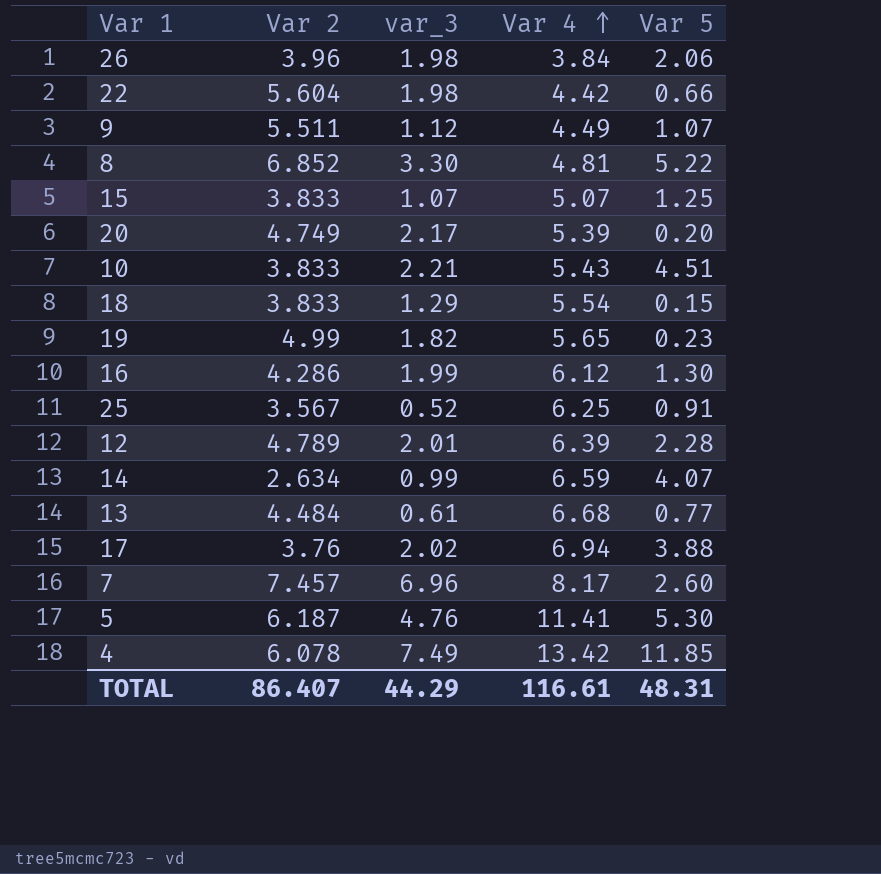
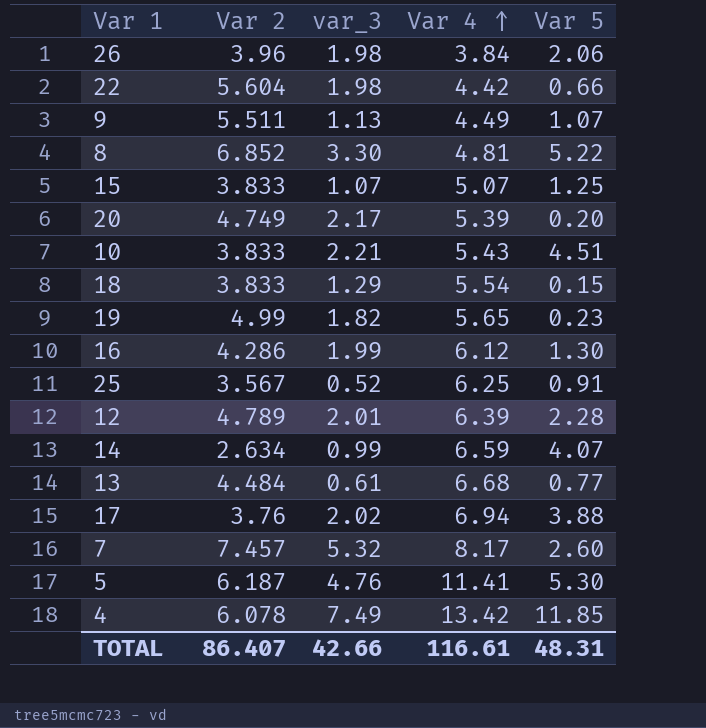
9 | var_3: 1.12 -> 1.13
7 | var_3: 6.96 -> 5.32
TOTAL | var_3: 44.29 -> 42.66

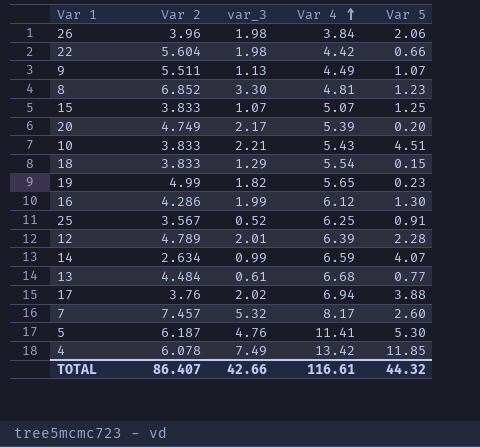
8 | Var 5: 5.22 -> 1.23
TOTAL | Var 5: 48.31 -> 44.32

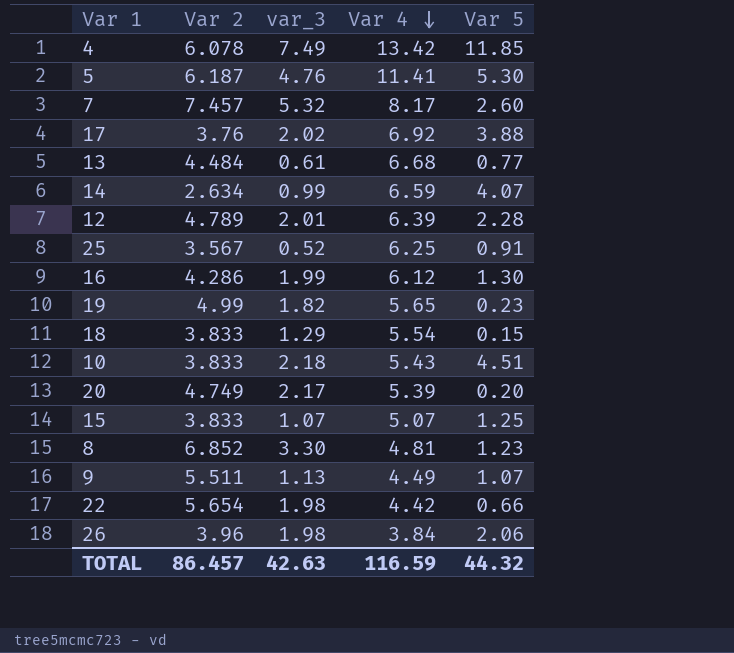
row order: Var 4 ascending -> Var 4 descending
17 | Var 4: 6.94 -> 6.92
10 | var_3: 2.21 -> 2.18
22 | Var 2: 5.604 -> 5.654
TOTAL | Var 2: 86.407 -> 86.457
TOTAL | var_3: 42.66 -> 42.63
TOTAL | Var 4: 116.61 -> 116.59

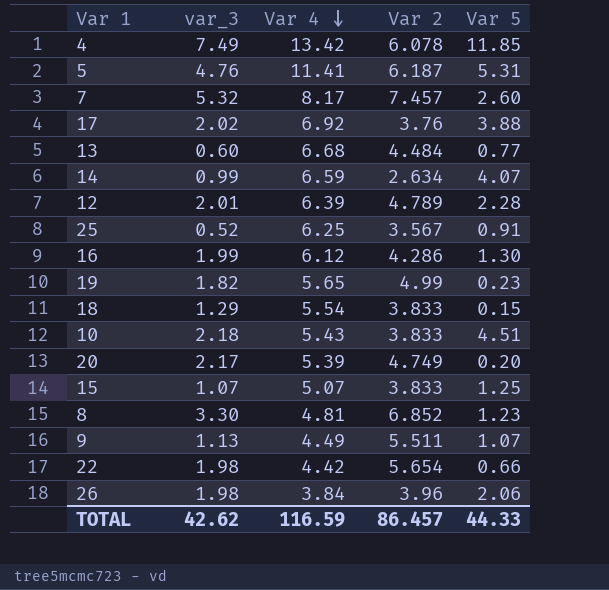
column Var 2 | position: 2 -> 4
5 | Var 5: 5.30 -> 5.31
13 | var_3: 0.61 -> 0.60
TOTAL | var_3: 42.63 -> 42.62
TOTAL | Var 5: 44.32 -> 44.33

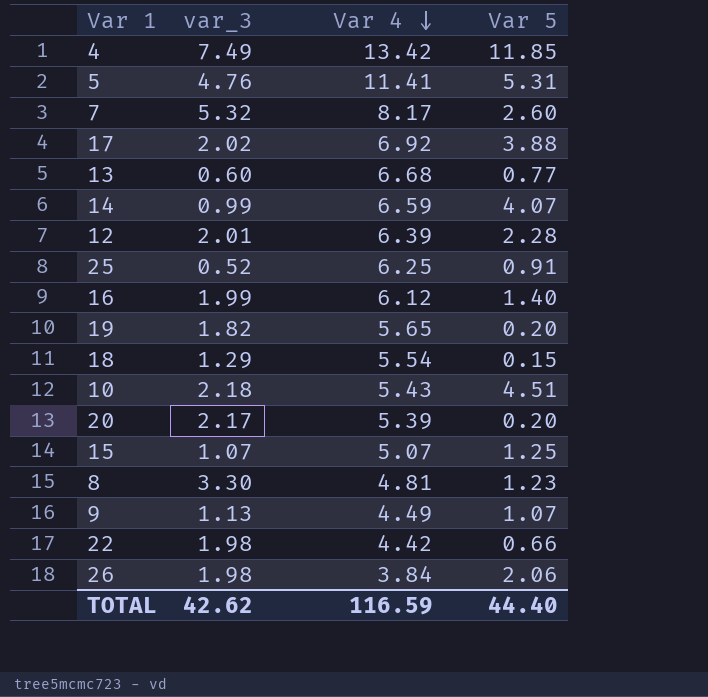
column Var 2 | position: 4 -> none
16 | Var 5: 1.30 -> 1.40
19 | Var 5: 0.23 -> 0.20
TOTAL | Var 5: 44.33 -> 44.40

